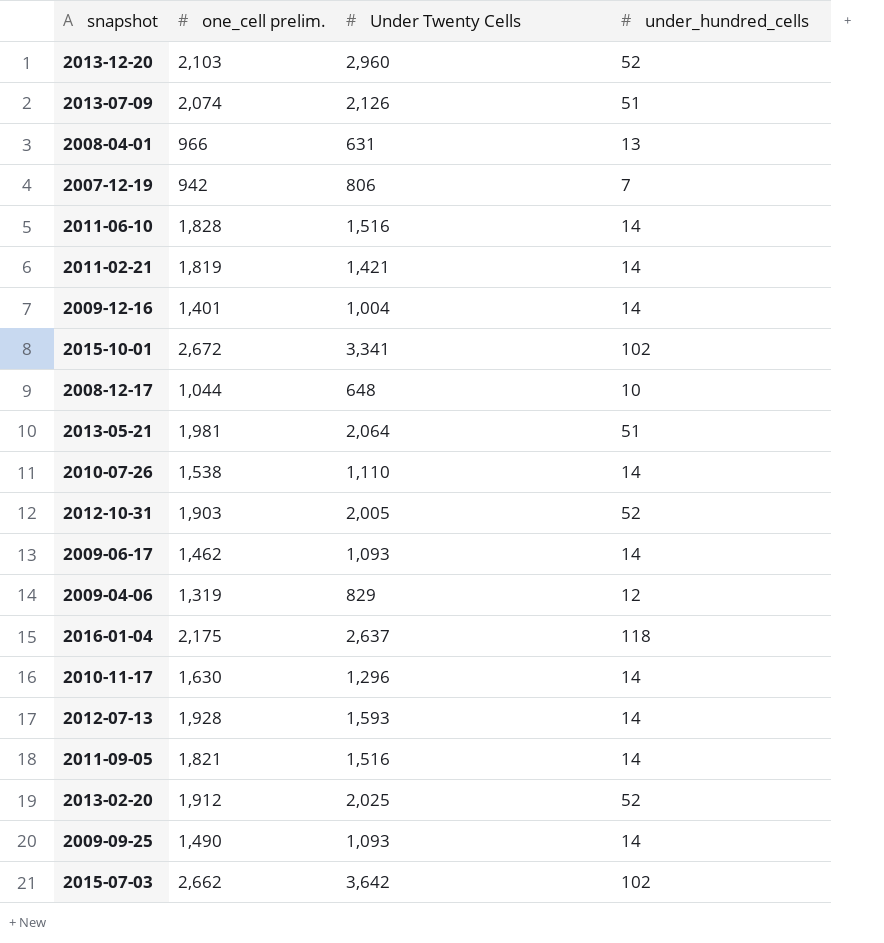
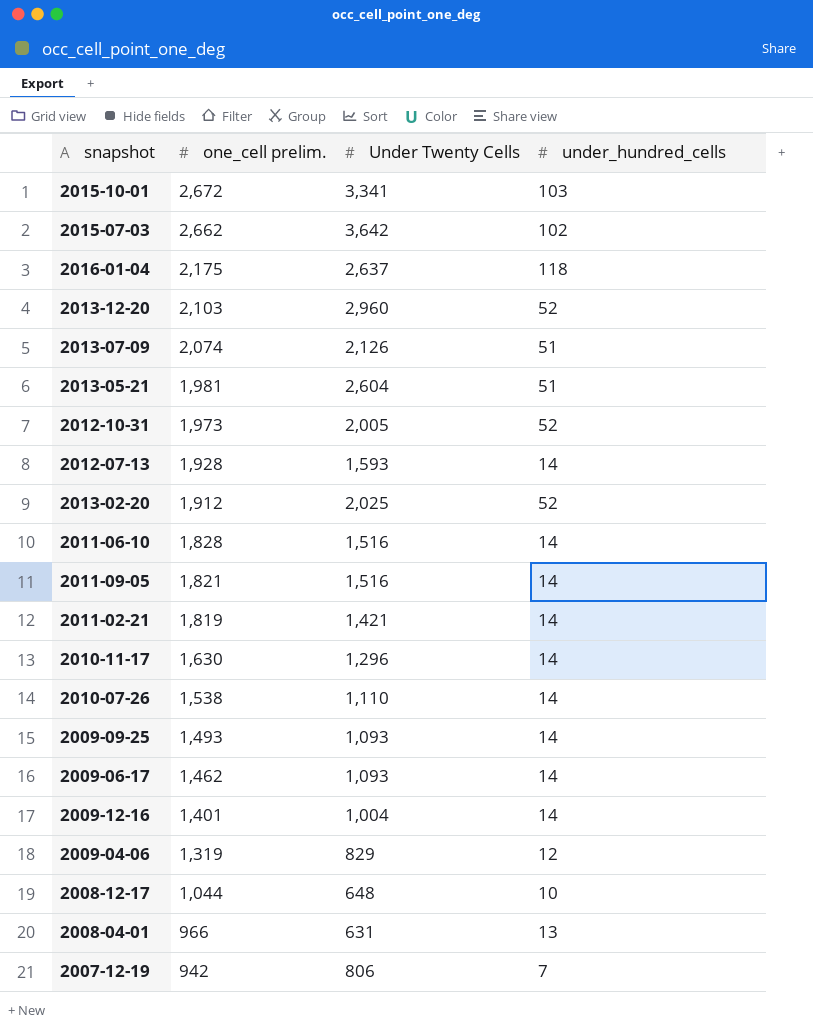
row order: none -> one_cell prelim. descending
2015-10-01 | under_hundred_cells: 102 -> 103
2013-05-21 | Under Twenty Cells: 2,064 -> 2,604
2012-10-31 | one_cell prelim.: 1,903 -> 1,973
2009-09-25 | one_cell prelim.: 1,490 -> 1,493

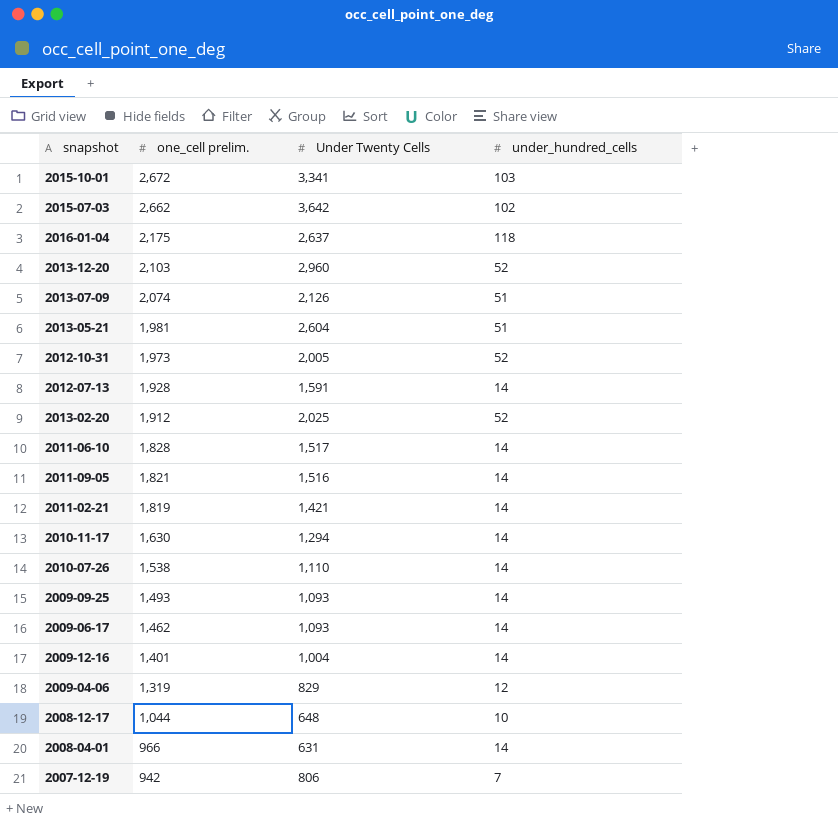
2012-07-13 | Under Twenty Cells: 1,593 -> 1,591
2011-06-10 | Under Twenty Cells: 1,516 -> 1,517
2010-11-17 | Under Twenty Cells: 1,296 -> 1,294
2008-04-01 | under_hundred_cells: 13 -> 14

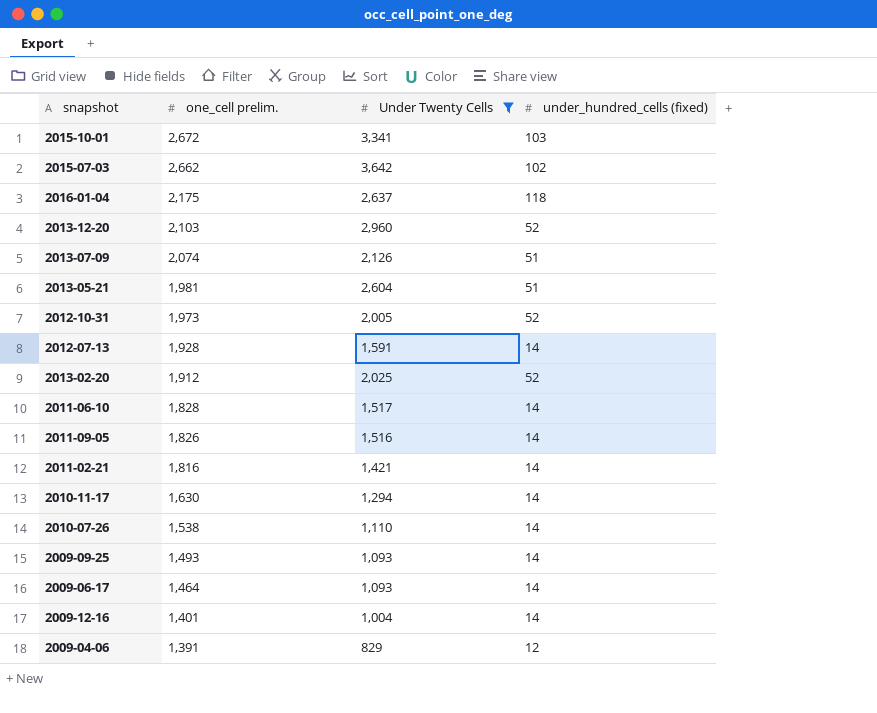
filter: none -> Under Twenty Cells >= 829
column name: under_hundred_cells -> under_hundred_cells (fixed)
2011-09-05 | one_cell prelim.: 1,821 -> 1,826
2011-02-21 | one_cell prelim.: 1,819 -> 1,816
2009-06-17 | one_cell prelim.: 1,462 -> 1,464
2009-04-06 | one_cell prelim.: 1,319 -> 1,391

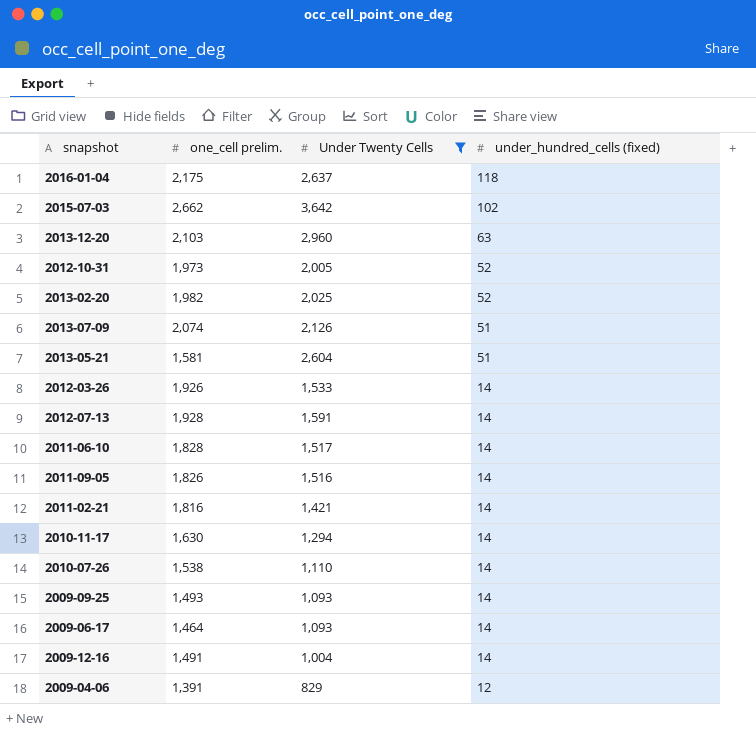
row order: one_cell prelim. descending -> under_hundred_cells (fixed) descending
row 2015-10-01: 2,672 | 3,341 | 103 -> none
2013-12-20 | under_hundred_cells (fixed): 52 -> 63
2013-02-20 | one_cell prelim.: 1,912 -> 1,982
2013-05-21 | one_cell prelim.: 1,981 -> 1,581
row 2012-03-26: none -> 1,926 | 1,533 | 14
2009-12-16 | one_cell prelim.: 1,401 -> 1,491

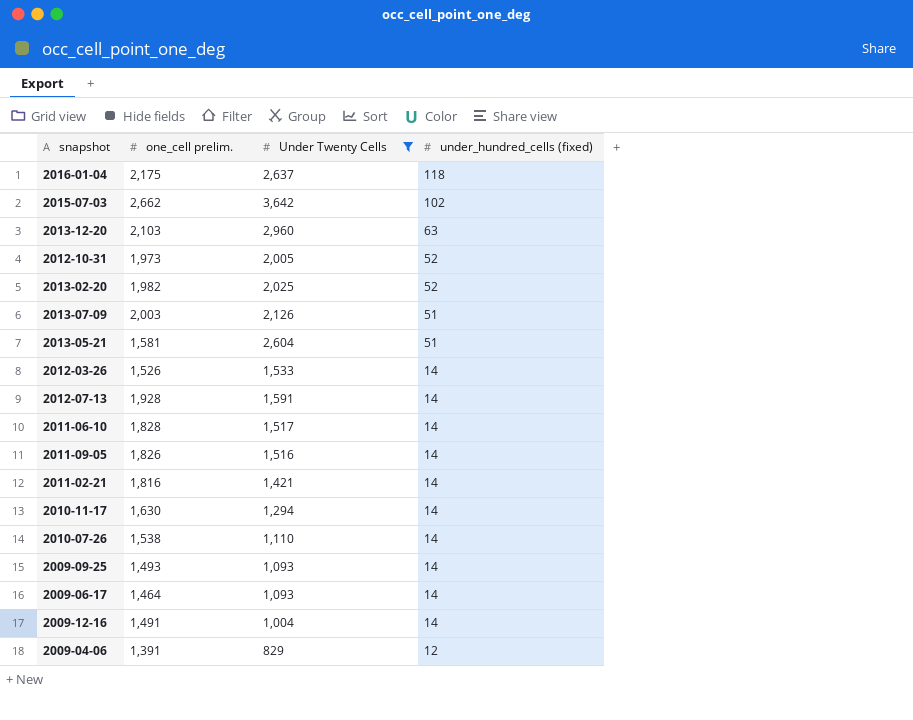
2013-07-09 | one_cell prelim.: 2,074 -> 2,003
2012-03-26 | one_cell prelim.: 1,926 -> 1,526

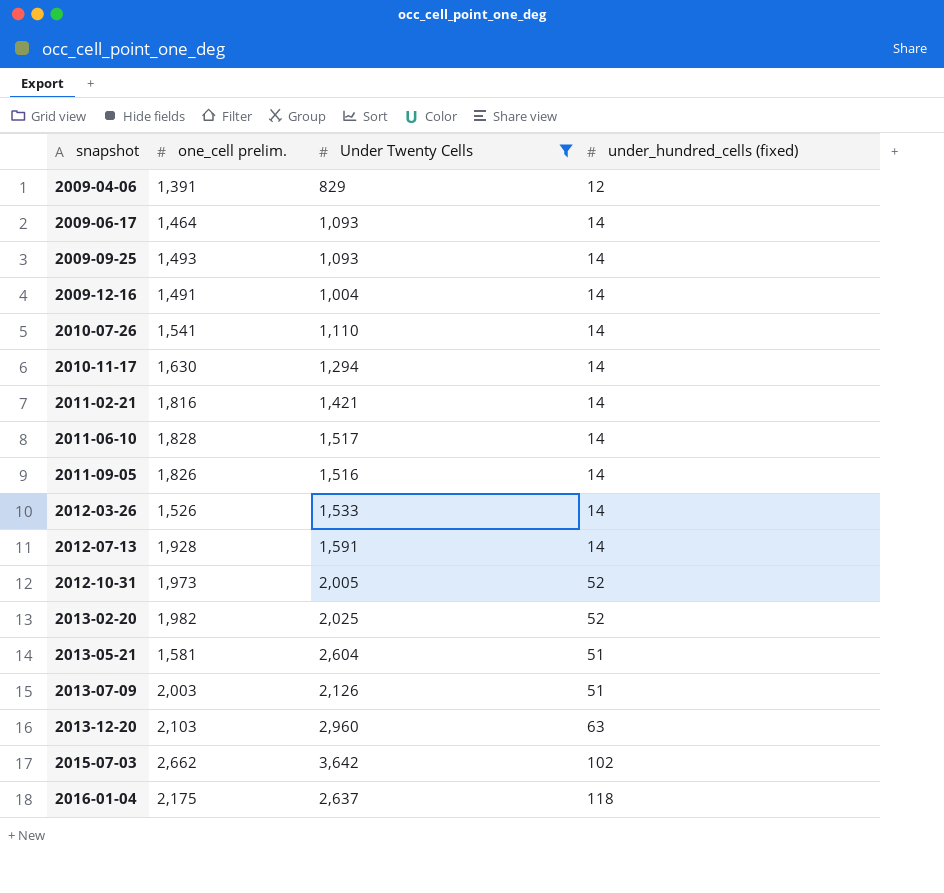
row order: under_hundred_cells (fixed) descending -> snapshot ascending
2010-07-26 | one_cell prelim.: 1,538 -> 1,541

